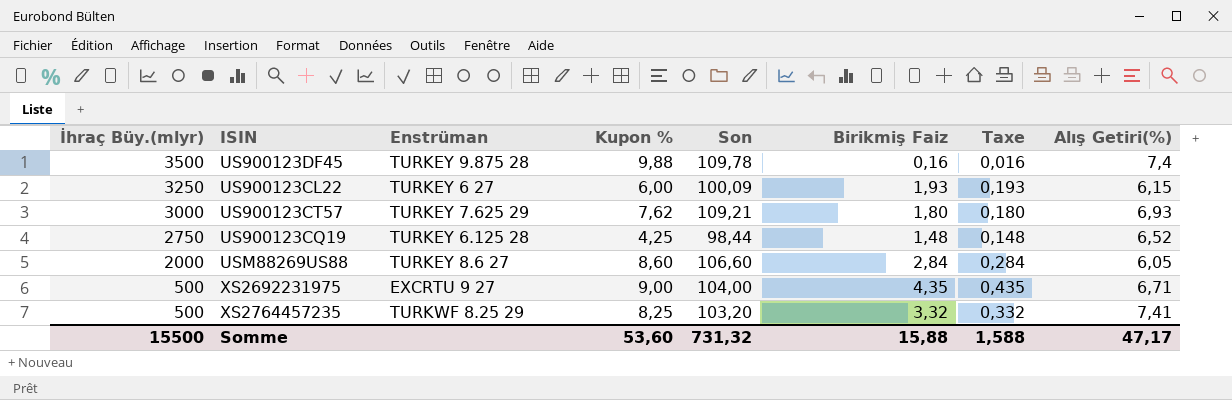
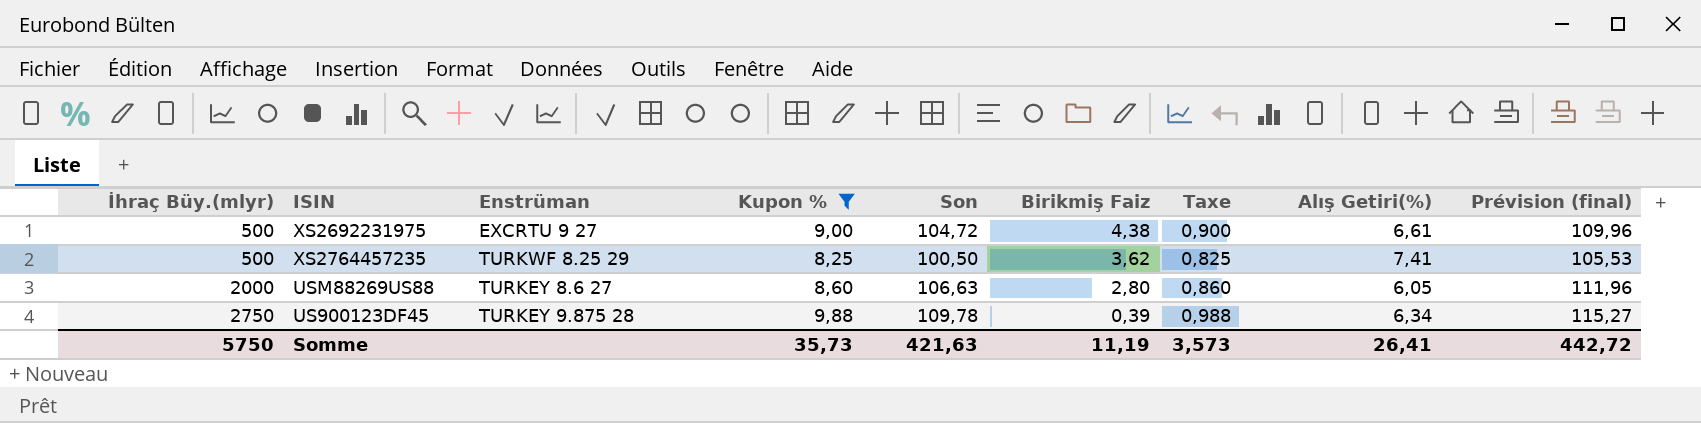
filter: none -> Kupon % >= 8,25
row order: İhraç Büy.(mlyr) descending -> İhraç Büy.(mlyr) ascending
column Taxe | formula: [Birikmiş Faiz] * 0,1 -> [Kupon %] * 0,1
column Prévision (final) | formula: none -> [Son] * 1,05
XS2692231975 | Son: 104,00 -> 104,72
XS2692231975 | Birikmiş Faiz: 4,35 -> 4,38
XS2692231975 | Alış Getiri(%): 6,71 -> 6,61
XS2764457235 | Son: 103,20 -> 100,50
XS2764457235 | Birikmiş Faiz: 3,32 -> 3,62
USM88269US88 | Son: 106,60 -> 106,63
USM88269US88 | Birikmiş Faiz: 2,84 -> 2,80
US900123DF45 | İhraç Büy.(mlyr): 3500 -> 2750
US900123DF45 | Birikmiş Faiz: 0,16 -> 0,39
US900123DF45 | Alış Getiri(%): 7,4 -> 6,34
Somme | İhraç Büy.(mlyr): 15500 -> 5750
Somme | Kupon %: 53,60 -> 35,73
Somme | Son: 731,32 -> 421,63
Somme | Birikmiş Faiz: 15,88 -> 11,19
Somme | Taxe: 1,588 -> 3,573
Somme | Alış Getiri(%): 47,17 -> 26,41

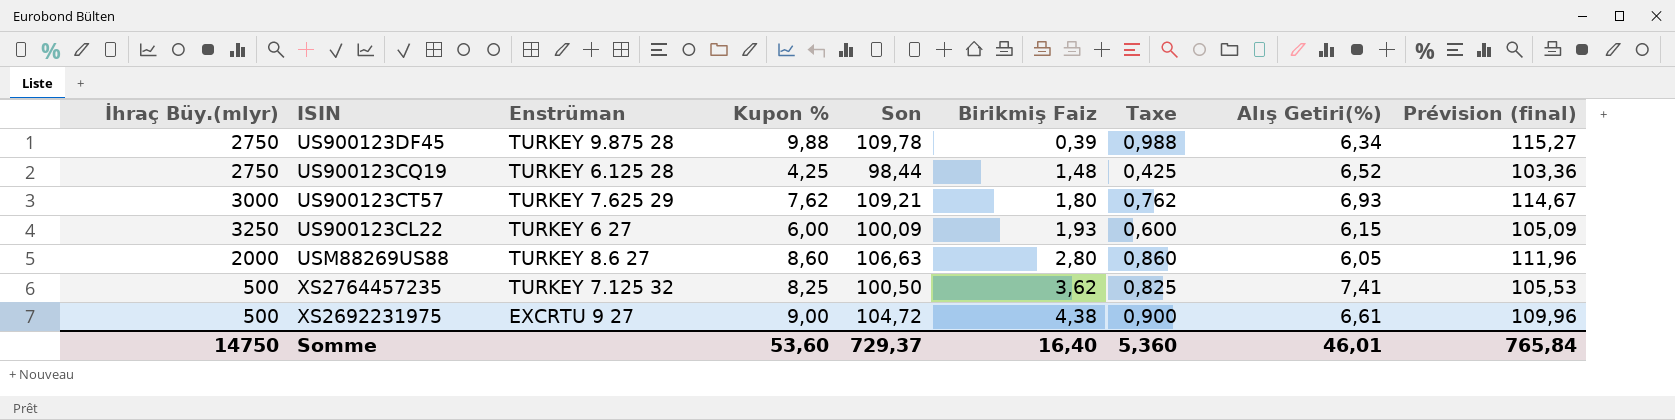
filter: Kupon % >= 8,25 -> none
row order: İhraç Büy.(mlyr) ascending -> Birikmiş Faiz ascending
XS2764457235 | Enstrüman: TURKWF 8.25 29 -> TURKEY 7.125 32
Somme | İhraç Büy.(mlyr): 5750 -> 14750
Somme | Kupon %: 35,73 -> 53,60
Somme | Son: 421,63 -> 729,37
Somme | Birikmiş Faiz: 11,19 -> 16,40
Somme | Taxe: 3,573 -> 5,360
Somme | Alış Getiri(%): 26,41 -> 46,01
Somme | Prévision (final): 442,72 -> 765,84

